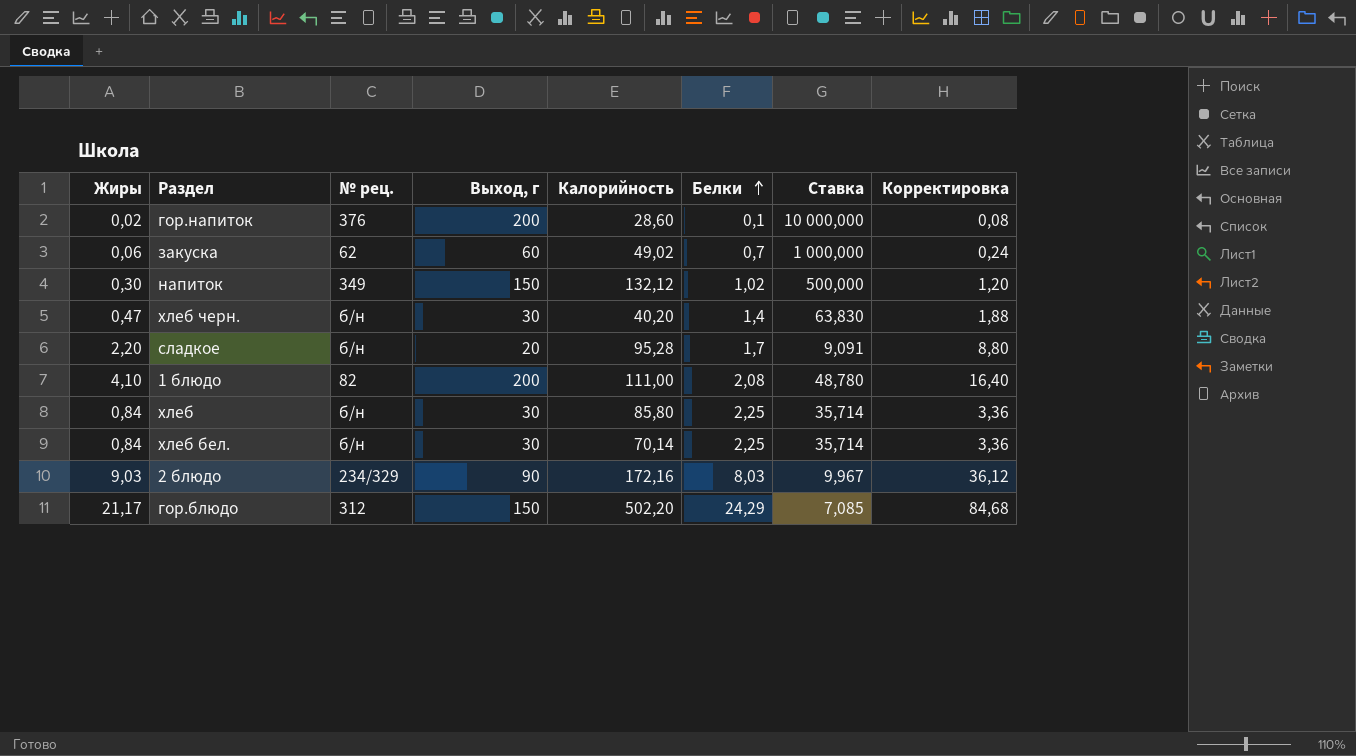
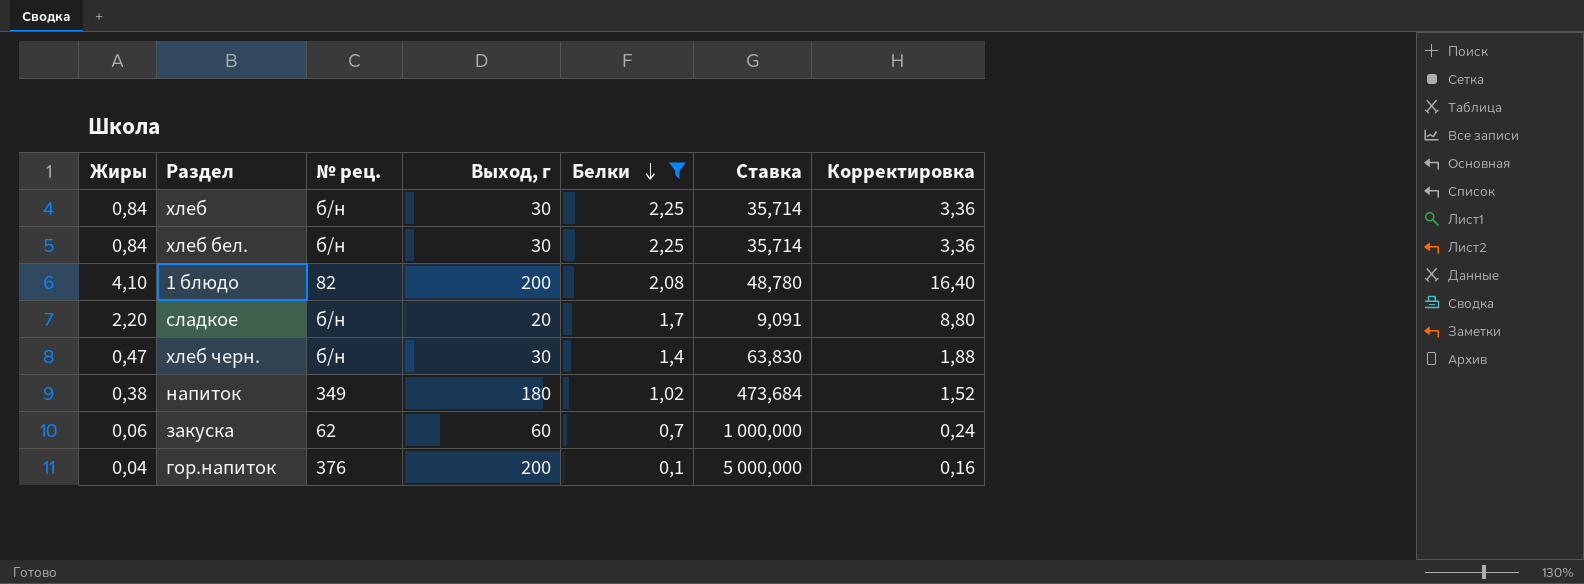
filter: none -> Белки <= 2,25
row order: Белки ascending -> Белки descending
column Калорийность | position: 5 -> none
напиток | Жиры: 0,30 -> 0,38
напиток | Выход, г: 150 -> 180
напиток | Ставка: 500,000 -> 473,684
напиток | Корректировка: 1,20 -> 1,52
гор.напиток | Жиры: 0,02 -> 0,04
гор.напиток | Ставка: 10 000,000 -> 5 000,000
гор.напиток | Корректировка: 0,08 -> 0,16

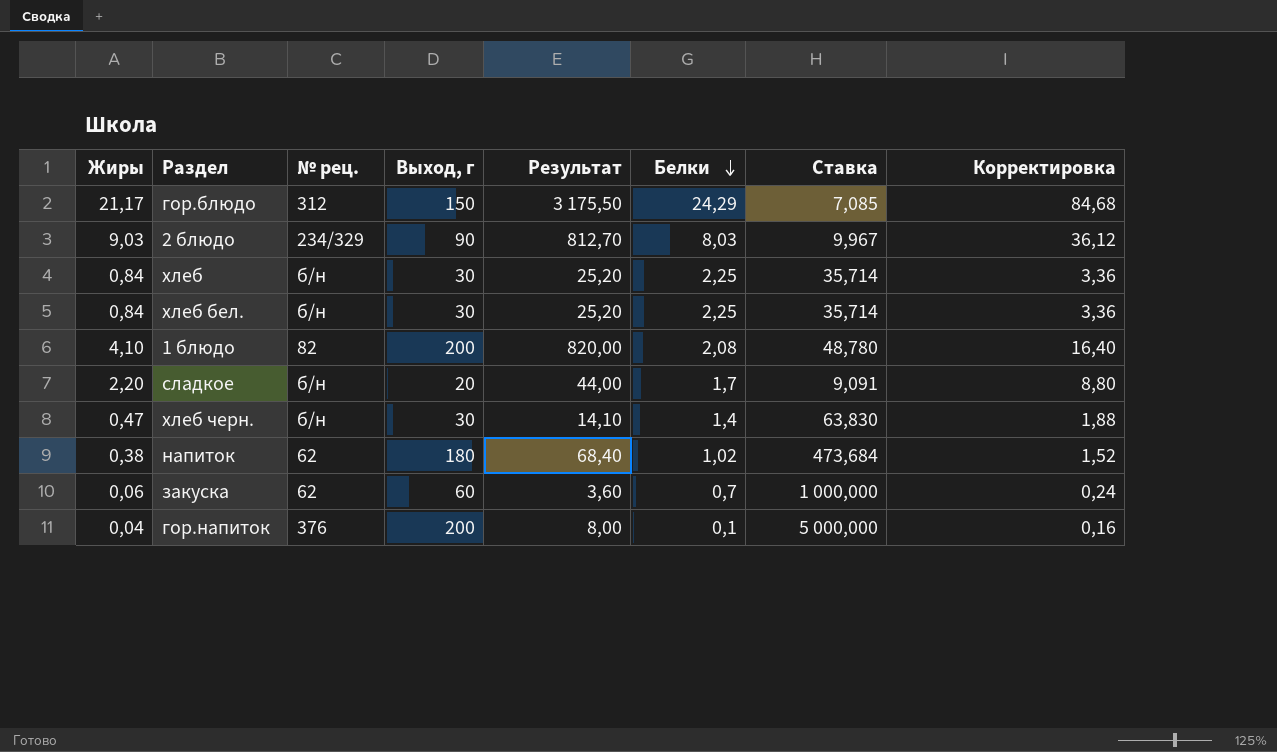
filter: Белки <= 2,25 -> none
column Результат | formula: none -> [Жиры] * [Выход, г]
напиток | № рец.: 349 -> 62

